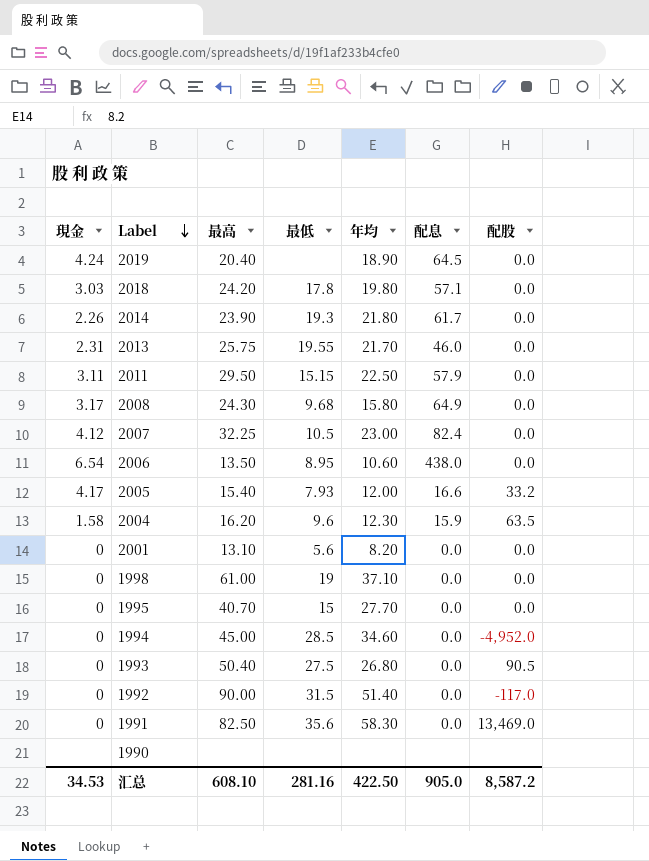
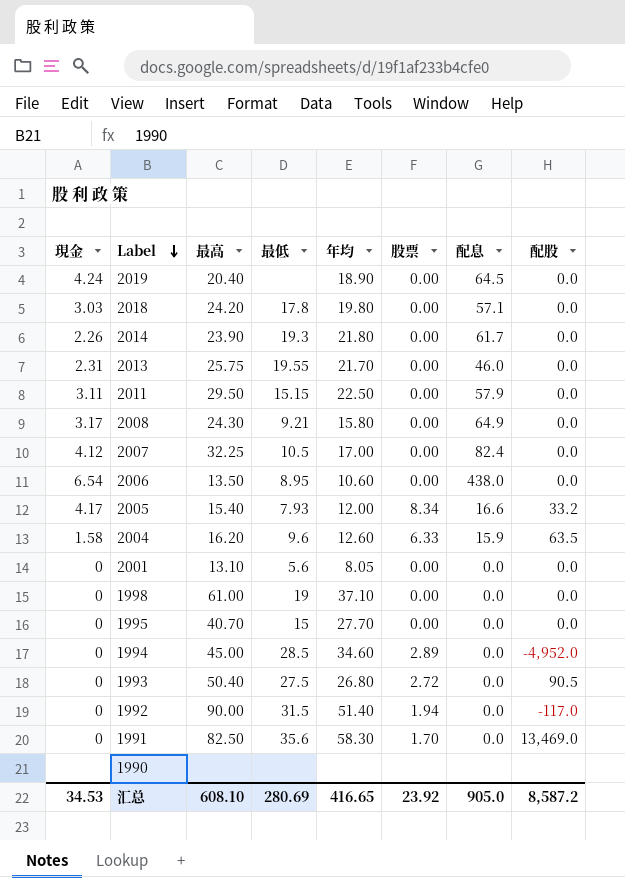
column 股票 | position: none -> 6
2008 | 最低: 9.68 -> 9.21
2007 | 年均: 23.00 -> 17.00
2004 | 年均: 12.30 -> 12.60
2001 | 年均: 8.20 -> 8.05
汇总 | 最低: 281.16 -> 280.69
汇总 | 年均: 422.50 -> 416.65

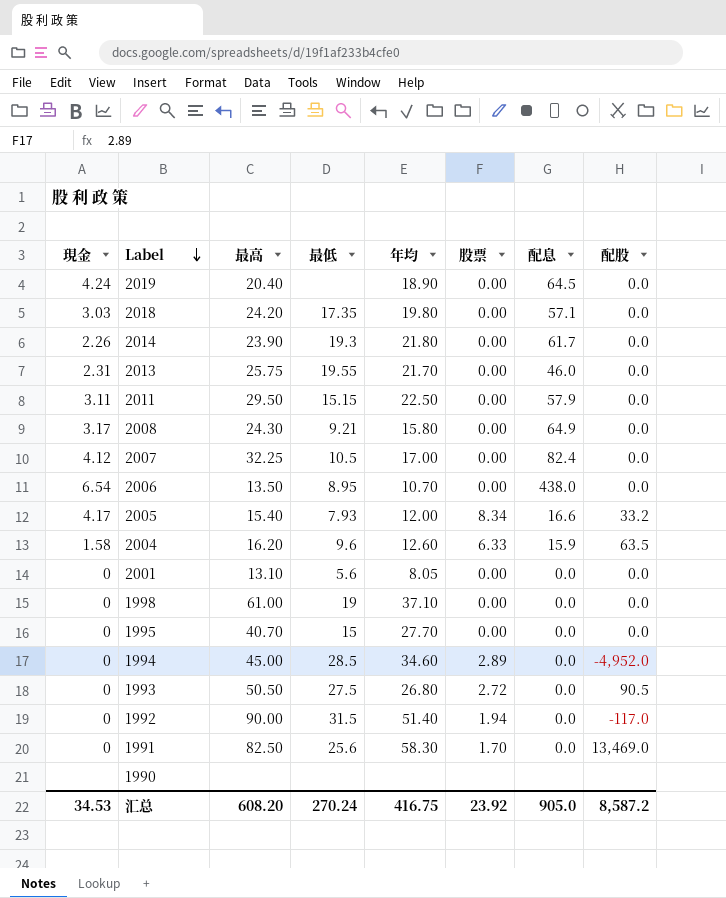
2018 | 最低: 17.8 -> 17.35
2006 | 年均: 10.60 -> 10.70
1993 | 最高: 50.40 -> 50.50
1991 | 最低: 35.6 -> 25.6
汇总 | 最高: 608.10 -> 608.20
汇总 | 最低: 280.69 -> 270.24
汇总 | 年均: 416.65 -> 416.75

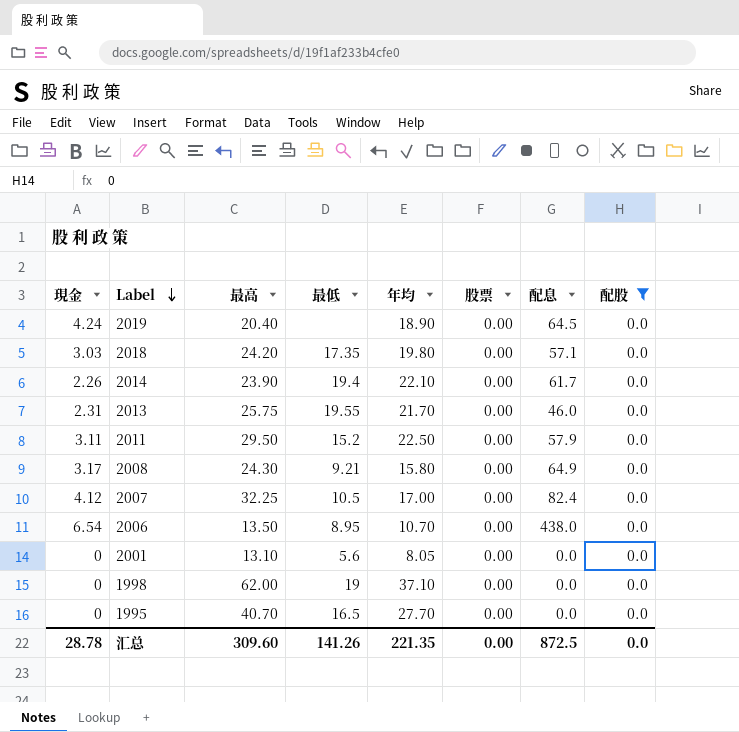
filter: none -> 配股 = 0.0
2014 | 最低: 19.3 -> 19.4
2014 | 年均: 21.80 -> 22.10
2011 | 最低: 15.15 -> 15.2
1998 | 最高: 61.00 -> 62.00
1995 | 最低: 15 -> 16.5
汇总 | 現金: 34.53 -> 28.78
汇总 | 最高: 608.20 -> 309.60
汇总 | 最低: 270.24 -> 141.26
汇总 | 年均: 416.75 -> 221.35
汇总 | 股票: 23.92 -> 0.00
汇总 | 配息: 905.0 -> 872.5
汇总 | 配股: 8,587.2 -> 0.0

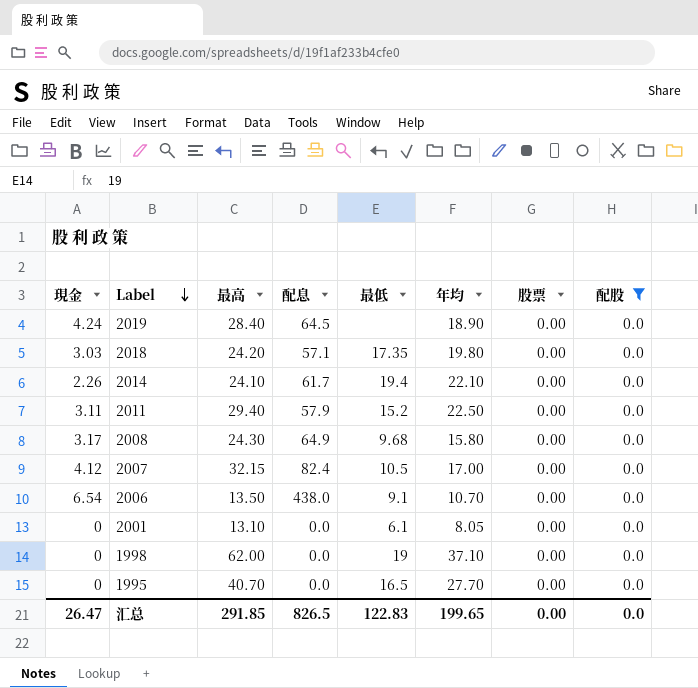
column 配息 | position: 7 -> 4
row 2013: 2.31 | 25.75 | 19.55 | 21.70 | 0.00 | 46.0 | 0.0 -> none
2019 | 最高: 20.40 -> 28.40
2014 | 最高: 23.90 -> 24.10
2011 | 最高: 29.50 -> 29.40
2008 | 最低: 9.21 -> 9.68
2007 | 最高: 32.25 -> 32.15
2006 | 最低: 8.95 -> 9.1
2001 | 最低: 5.6 -> 6.1
汇总 | 現金: 28.78 -> 26.47
汇总 | 最高: 309.60 -> 291.85
汇总 | 配息: 872.5 -> 826.5
汇总 | 最低: 141.26 -> 122.83
汇总 | 年均: 221.35 -> 199.65

